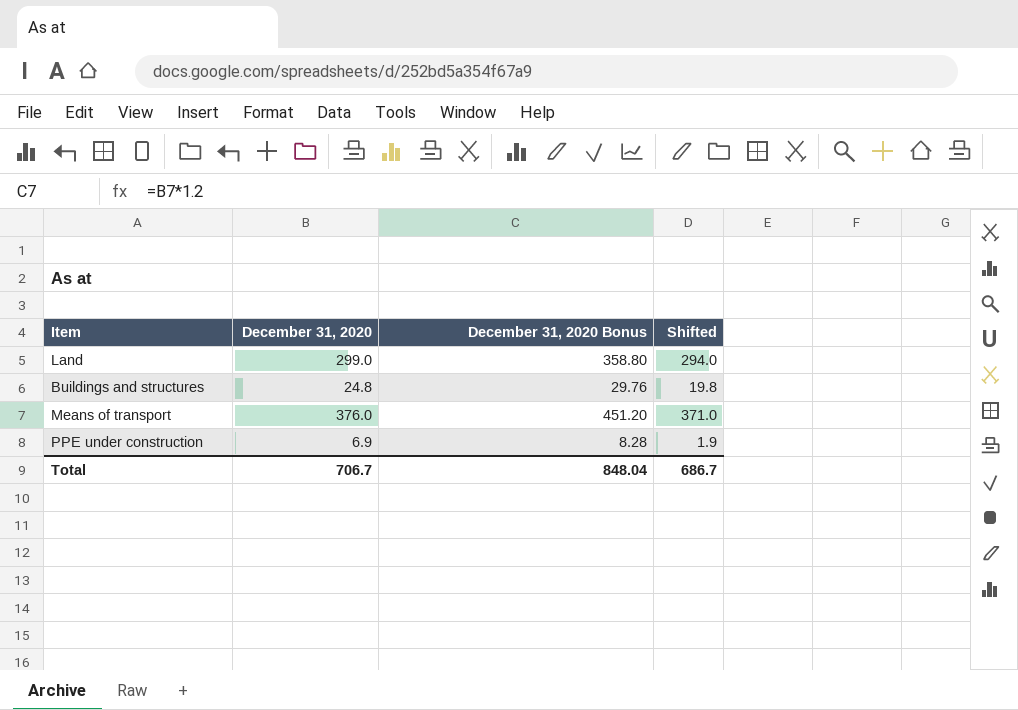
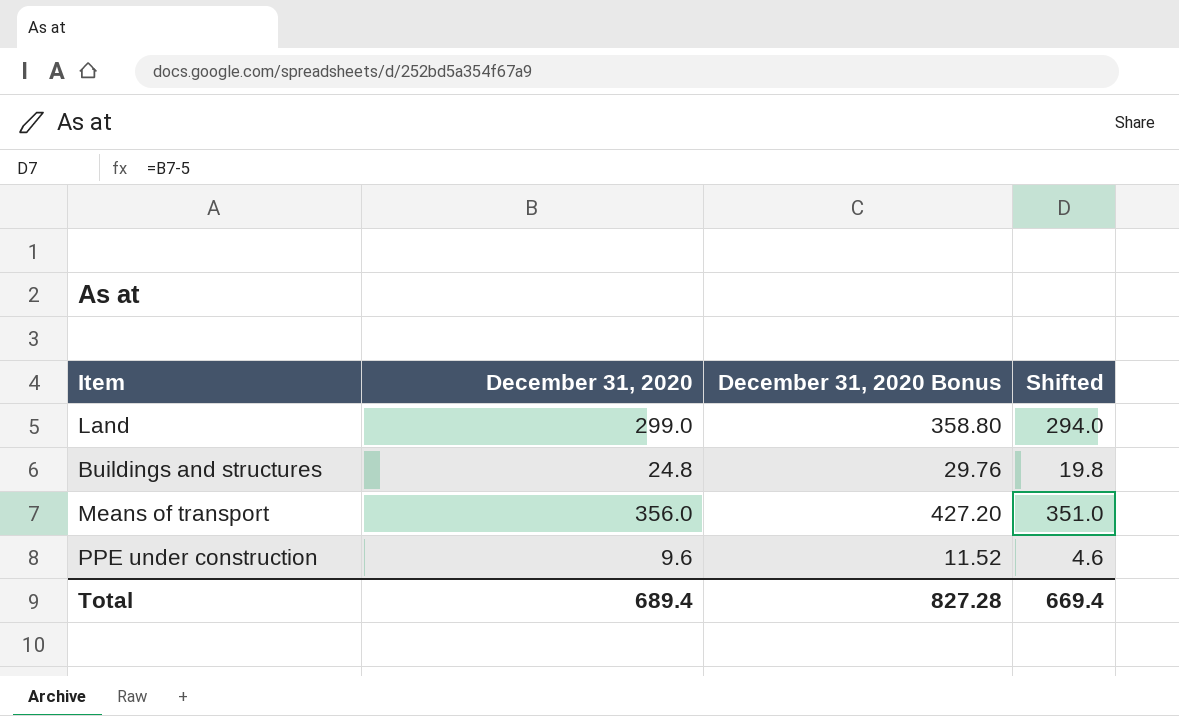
Means of transport | December 31, 2020: 376.0 -> 356.0
Means of transport | December 31, 2020 Bonus: 451.20 -> 427.20
Means of transport | Shifted: 371.0 -> 351.0
PPE under construction | December 31, 2020: 6.9 -> 9.6
PPE under construction | December 31, 2020 Bonus: 8.28 -> 11.52
PPE under construction | Shifted: 1.9 -> 4.6
Total | December 31, 2020: 706.7 -> 689.4
Total | December 31, 2020 Bonus: 848.04 -> 827.28
Total | Shifted: 686.7 -> 669.4

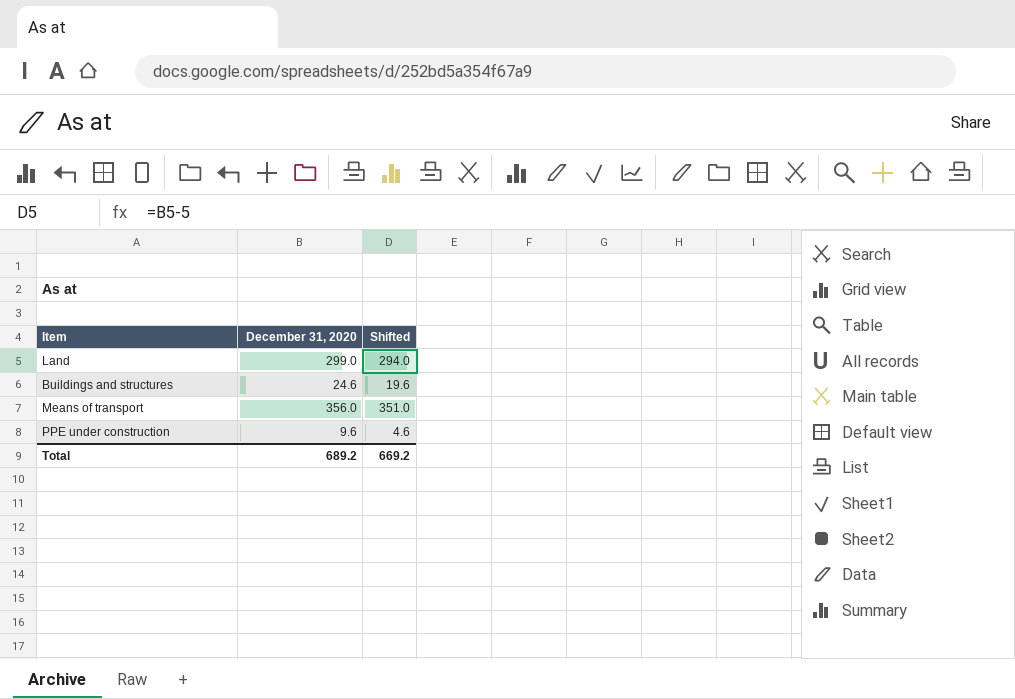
column December 31, 2020 Bonus | formula: [December 31, 2020] * 1.2 -> none
Buildings and structures | December 31, 2020: 24.8 -> 24.6
Buildings and structures | Shifted: 19.8 -> 19.6
Total | December 31, 2020: 689.4 -> 689.2
Total | Shifted: 669.4 -> 669.2

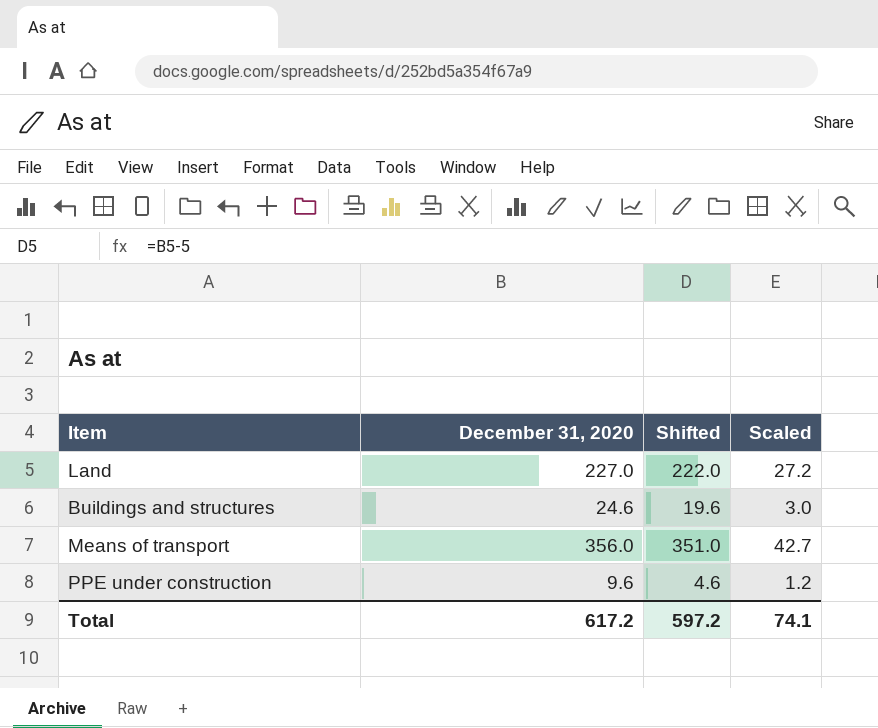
column Scaled | formula: none -> [December 31, 2020] * 0.12
Land | December 31, 2020: 299.0 -> 227.0
Land | Shifted: 294.0 -> 222.0
Total | December 31, 2020: 689.2 -> 617.2
Total | Shifted: 669.2 -> 597.2

